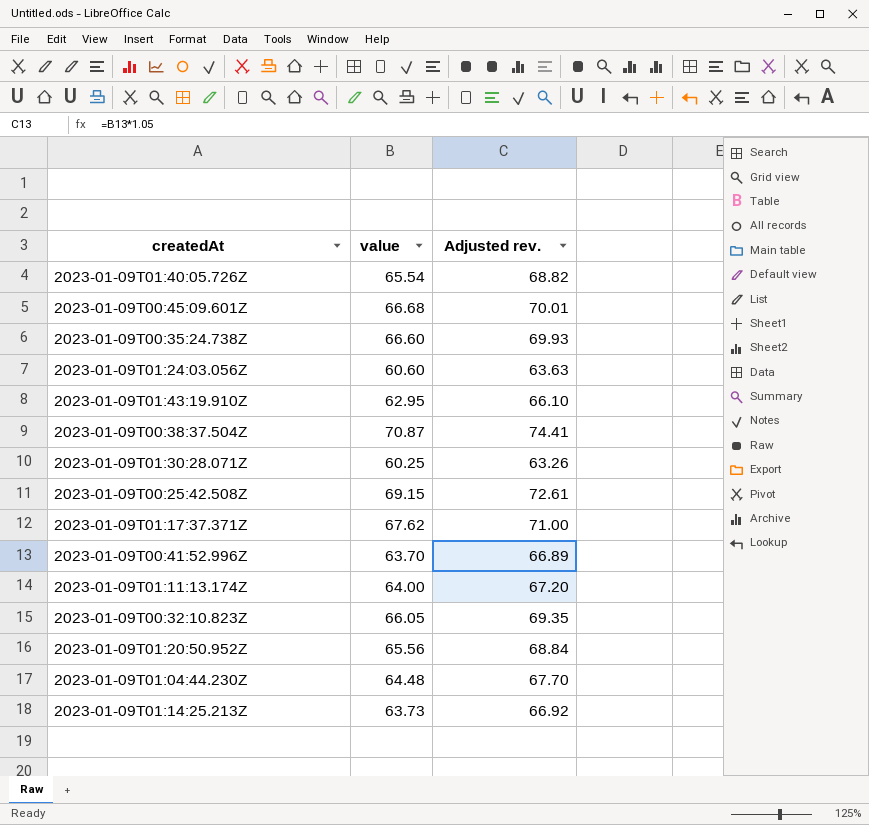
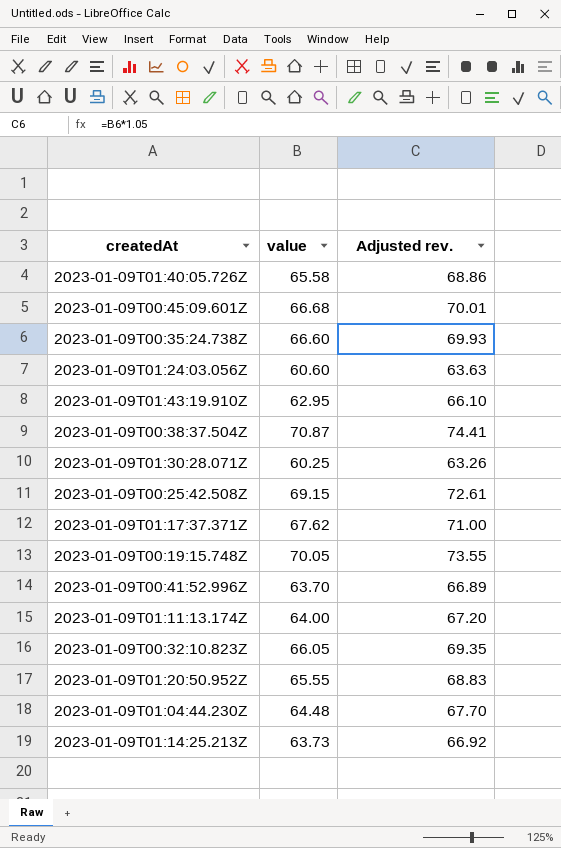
2023-01-09T01:40:05.726Z | value: 65.54 -> 65.58
2023-01-09T01:40:05.726Z | Adjusted rev.: 68.82 -> 68.86
row 2023-01-09T00:19:15.748Z: none -> 70.05 | 73.55
2023-01-09T01:20:50.952Z | value: 65.56 -> 65.55
2023-01-09T01:20:50.952Z | Adjusted rev.: 68.84 -> 68.83

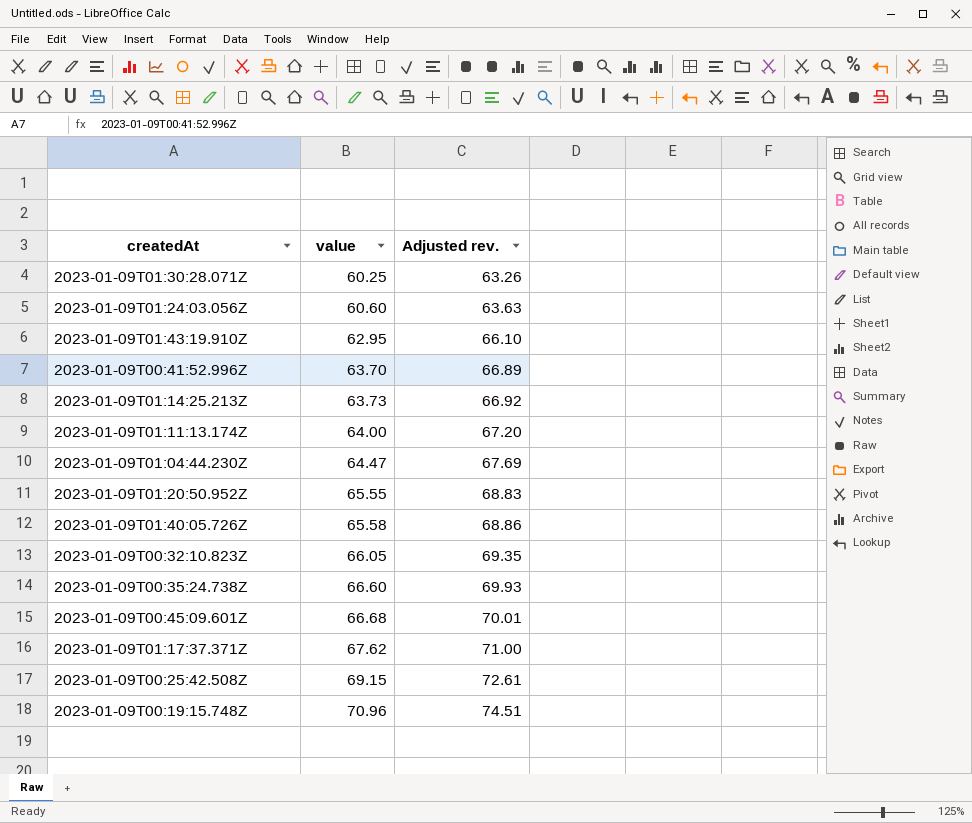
row order: none -> value ascending
row 2023-01-09T00:38:37.504Z: 70.87 | 74.41 -> none
2023-01-09T01:04:44.230Z | value: 64.48 -> 64.47
2023-01-09T01:04:44.230Z | Adjusted rev.: 67.70 -> 67.69
2023-01-09T00:19:15.748Z | value: 70.05 -> 70.96
2023-01-09T00:19:15.748Z | Adjusted rev.: 73.55 -> 74.51

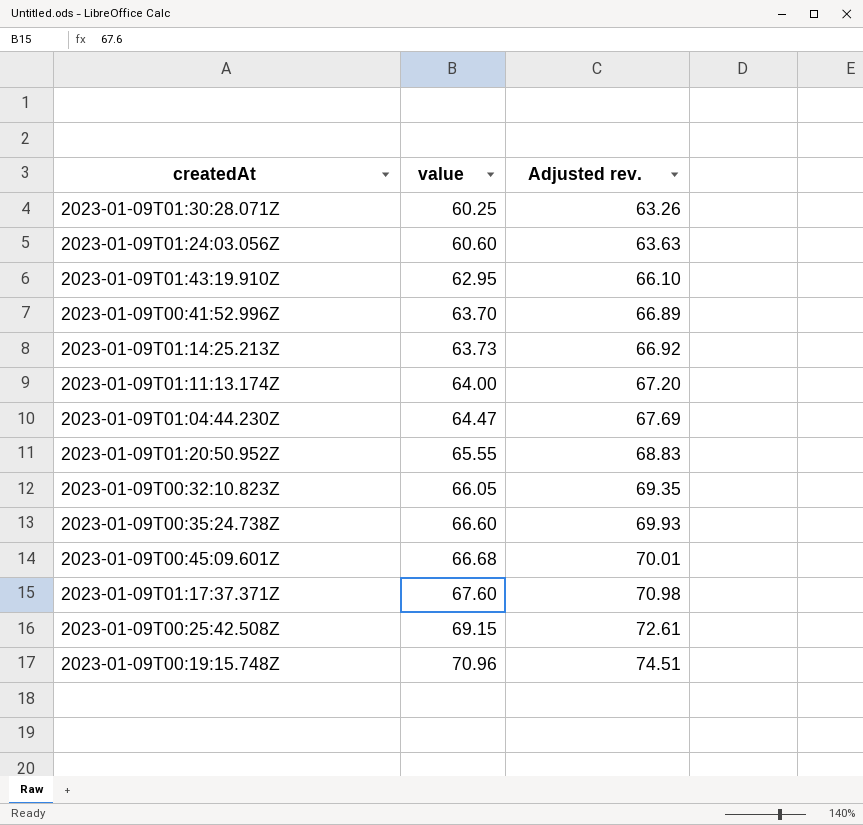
row 2023-01-09T01:40:05.726Z: 65.58 | 68.86 -> none
2023-01-09T01:17:37.371Z | value: 67.62 -> 67.60
2023-01-09T01:17:37.371Z | Adjusted rev.: 71.00 -> 70.98

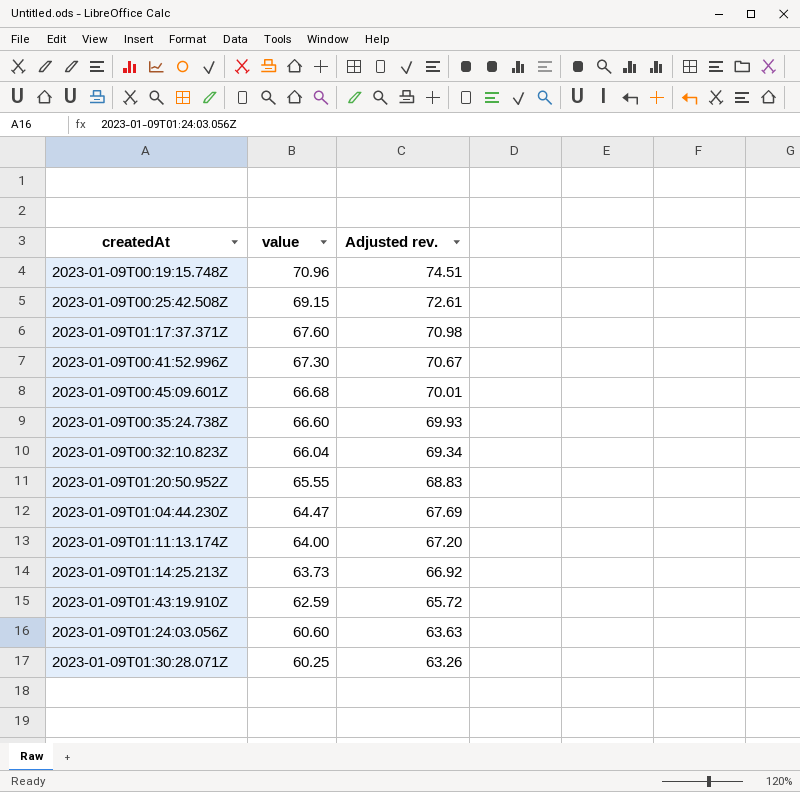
row order: value ascending -> value descending
2023-01-09T00:41:52.996Z | value: 63.70 -> 67.30
2023-01-09T00:41:52.996Z | Adjusted rev.: 66.89 -> 70.67
2023-01-09T00:32:10.823Z | value: 66.05 -> 66.04
2023-01-09T00:32:10.823Z | Adjusted rev.: 69.35 -> 69.34
2023-01-09T01:43:19.910Z | value: 62.95 -> 62.59
2023-01-09T01:43:19.910Z | Adjusted rev.: 66.10 -> 65.72

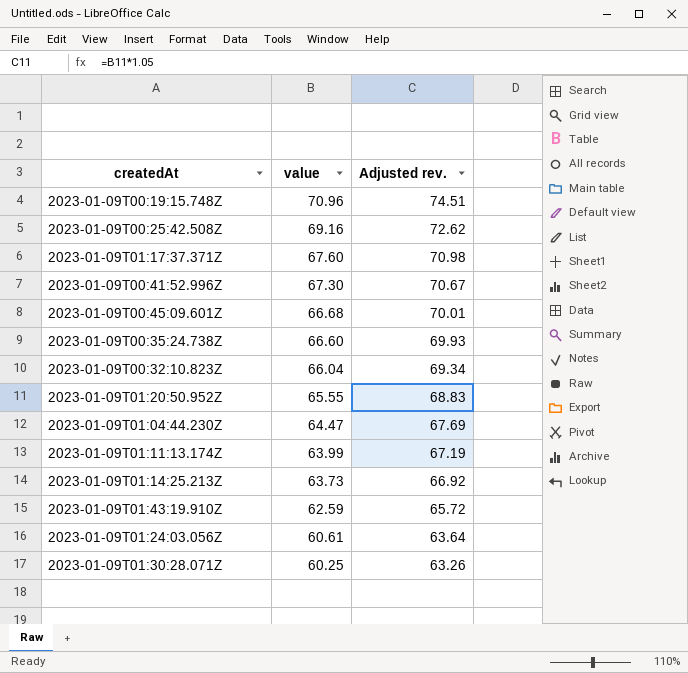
2023-01-09T00:25:42.508Z | value: 69.15 -> 69.16
2023-01-09T00:25:42.508Z | Adjusted rev.: 72.61 -> 72.62
2023-01-09T01:11:13.174Z | value: 64.00 -> 63.99
2023-01-09T01:11:13.174Z | Adjusted rev.: 67.20 -> 67.19
2023-01-09T01:24:03.056Z | value: 60.60 -> 60.61
2023-01-09T01:24:03.056Z | Adjusted rev.: 63.63 -> 63.64

